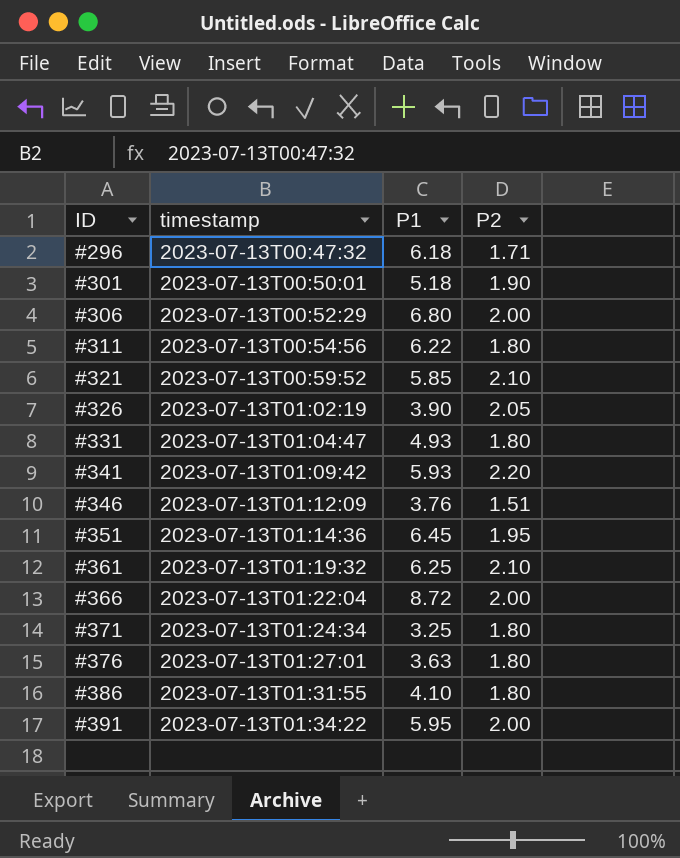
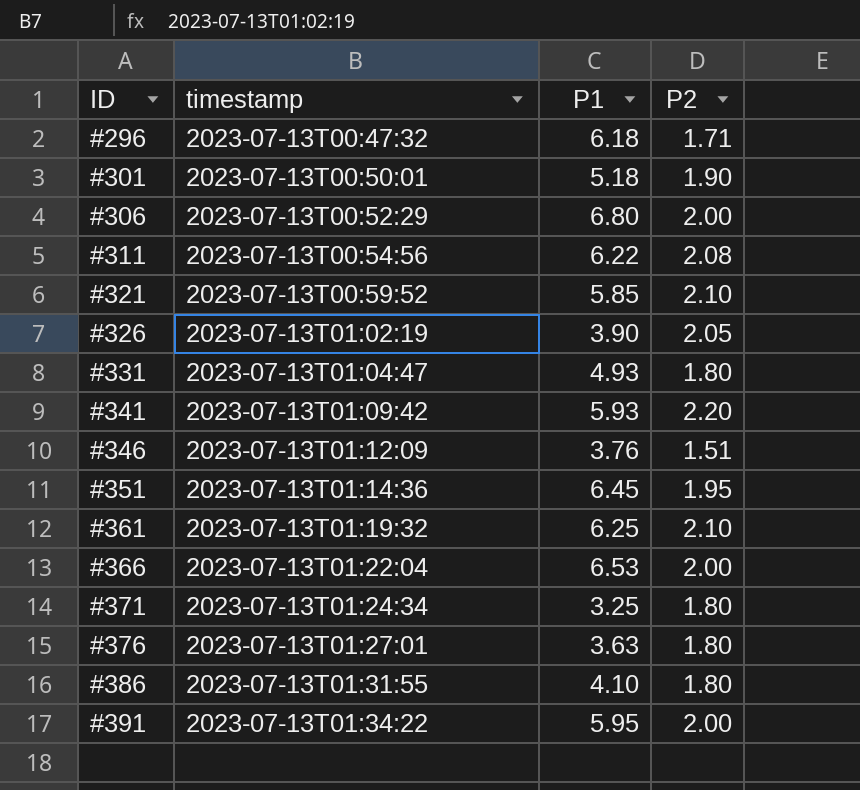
#311 | P2: 1.80 -> 2.08
#366 | P1: 8.72 -> 6.53

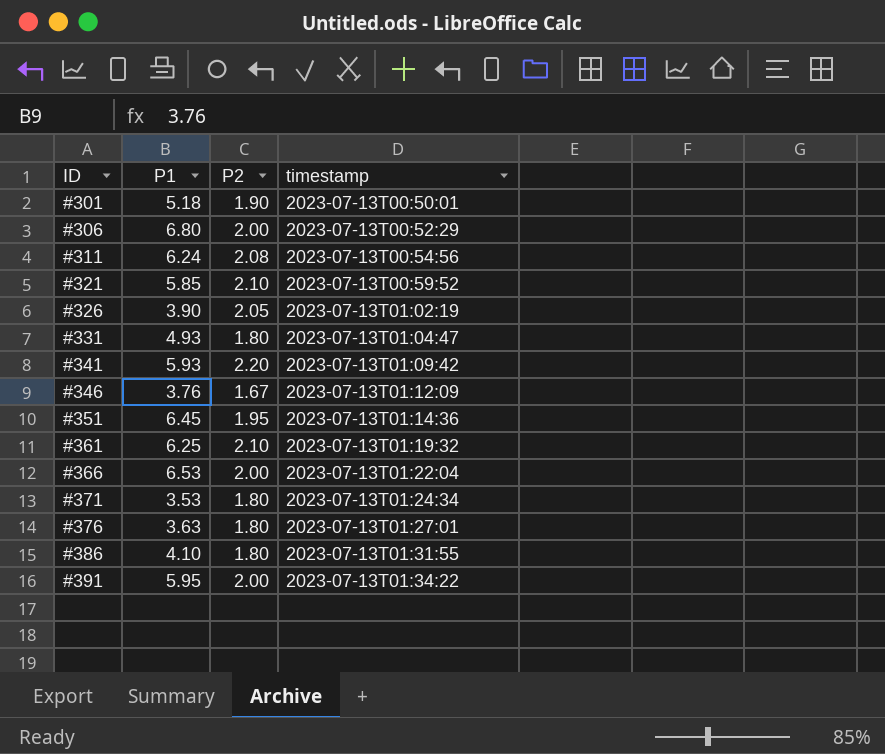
column timestamp | position: 2 -> 4
row #296: 2023-07-13T00:47:32 | 6.18 | 1.71 -> none
#311 | P1: 6.22 -> 6.24
#346 | P2: 1.51 -> 1.67
#371 | P1: 3.25 -> 3.53

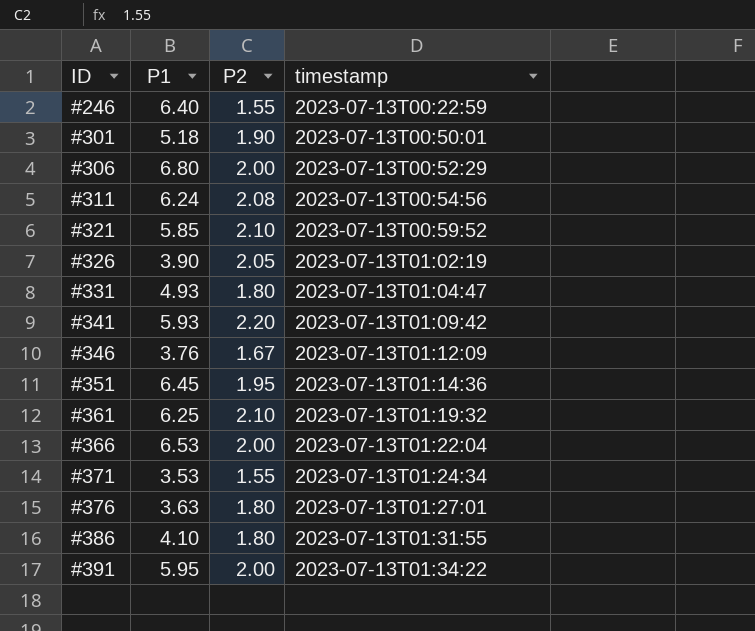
row #246: none -> 6.40 | 1.55 | 2023-07-13T00:22:59
#371 | P2: 1.80 -> 1.55

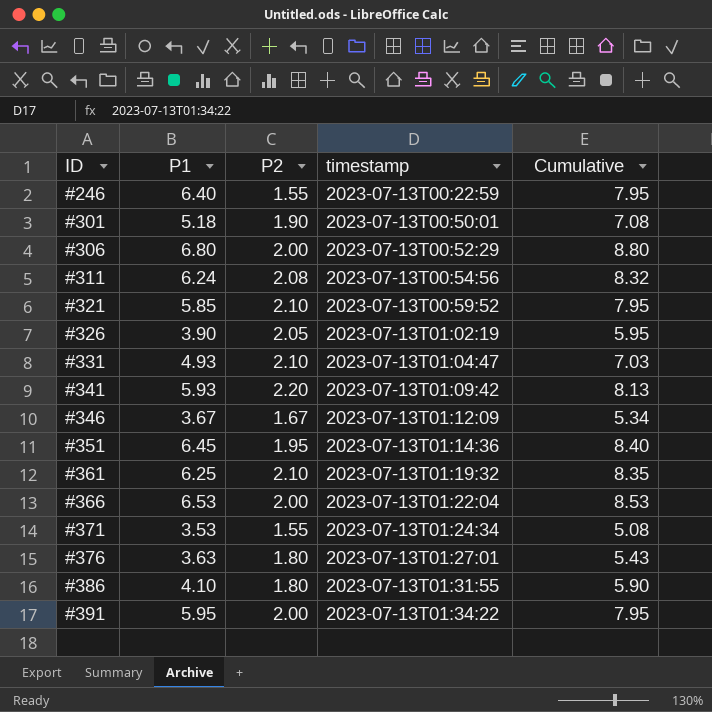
column Cumulative | formula: none -> [P1] + [P2]
#331 | P2: 1.80 -> 2.10
#346 | P1: 3.76 -> 3.67

